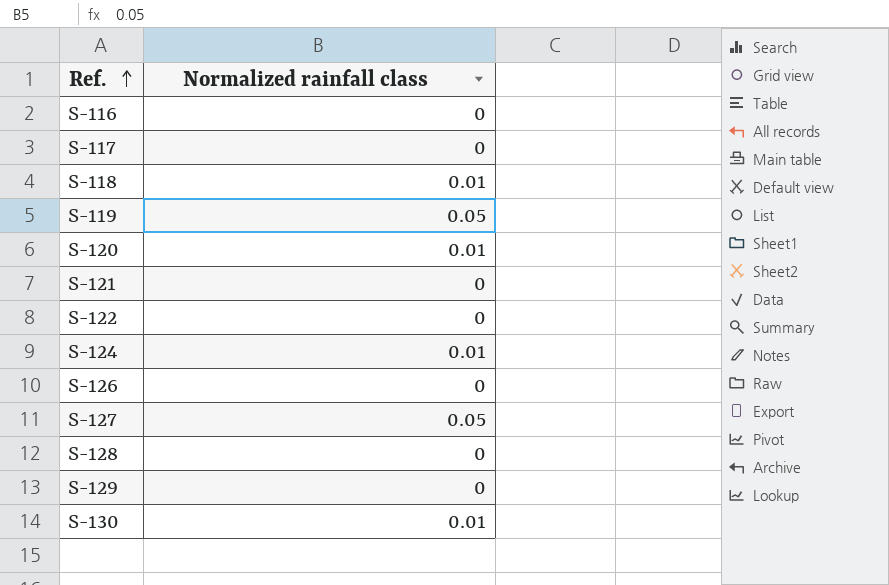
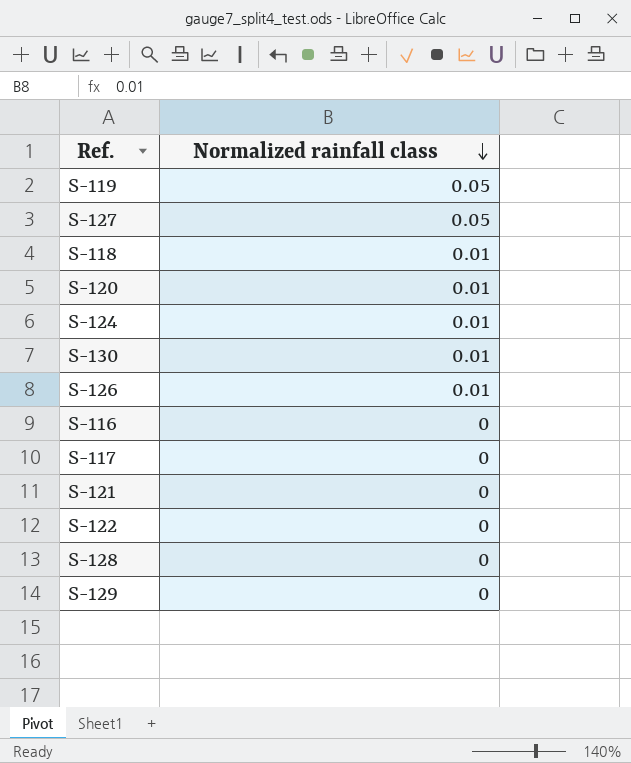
row order: Ref. ascending -> Normalized rainfall class descending
S-126 | Normalized rainfall class: 0 -> 0.01

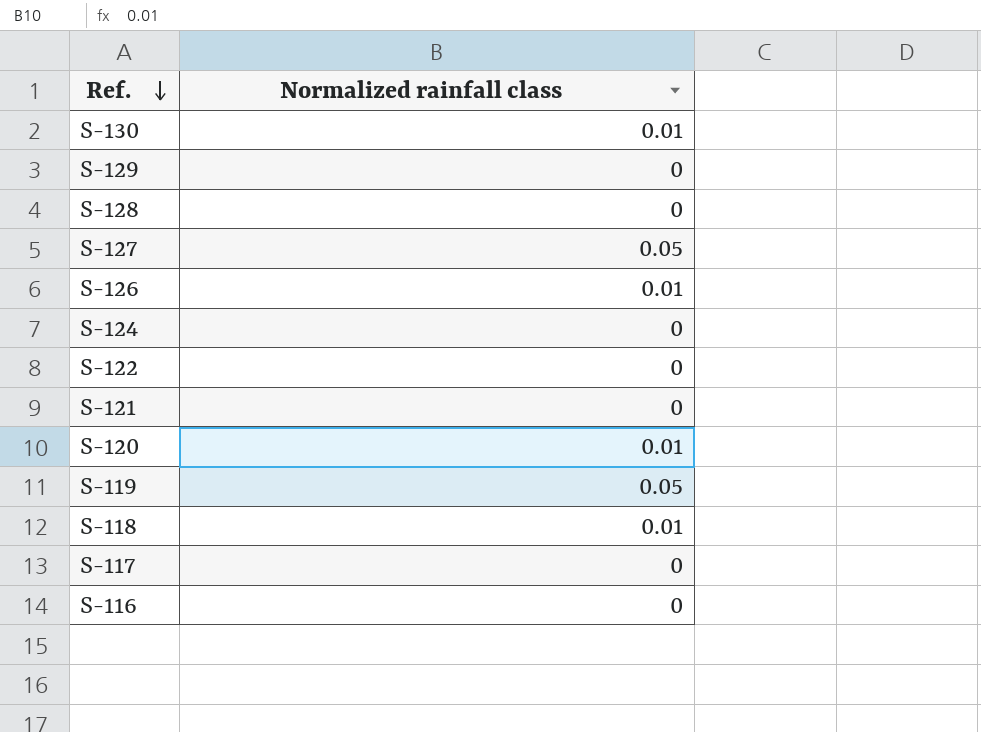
row order: Normalized rainfall class descending -> Ref. descending
S-124 | Normalized rainfall class: 0.01 -> 0

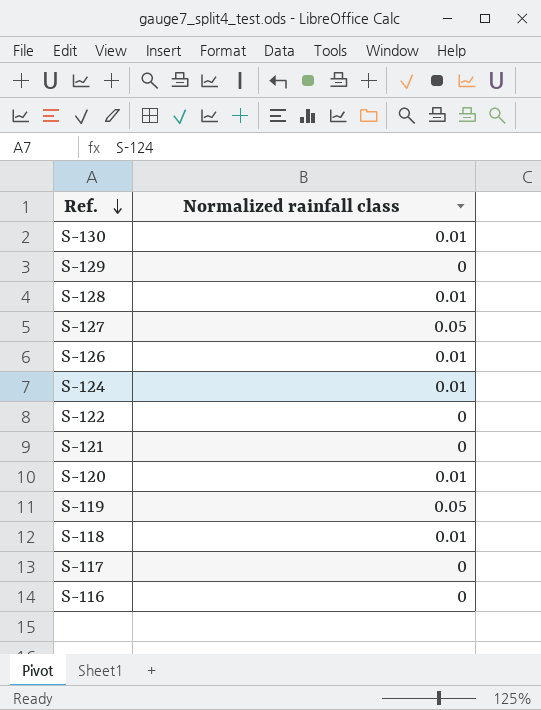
S-128 | Normalized rainfall class: 0 -> 0.01
S-124 | Normalized rainfall class: 0 -> 0.01

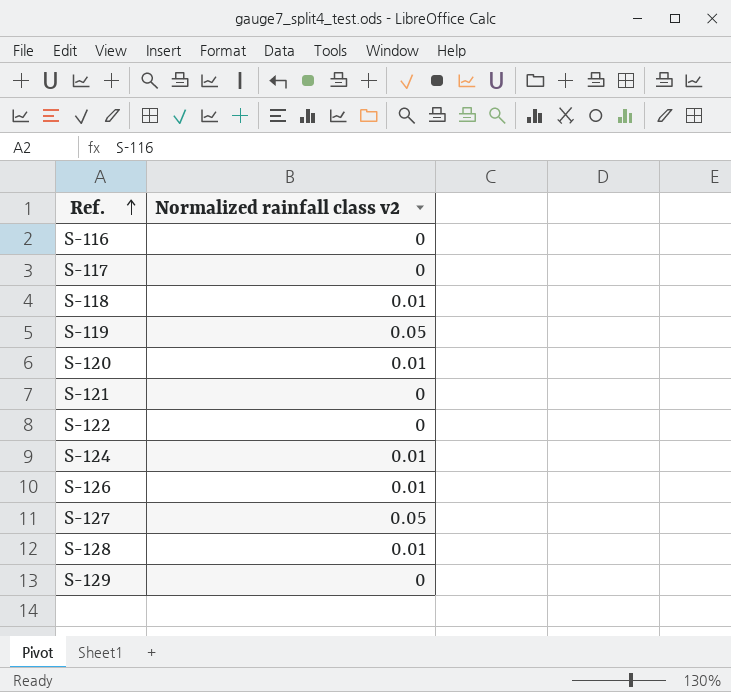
row order: Ref. descending -> Ref. ascending
column name: Normalized rainfall class -> Normalized rainfall class v2
row S-130: 0.01 -> none

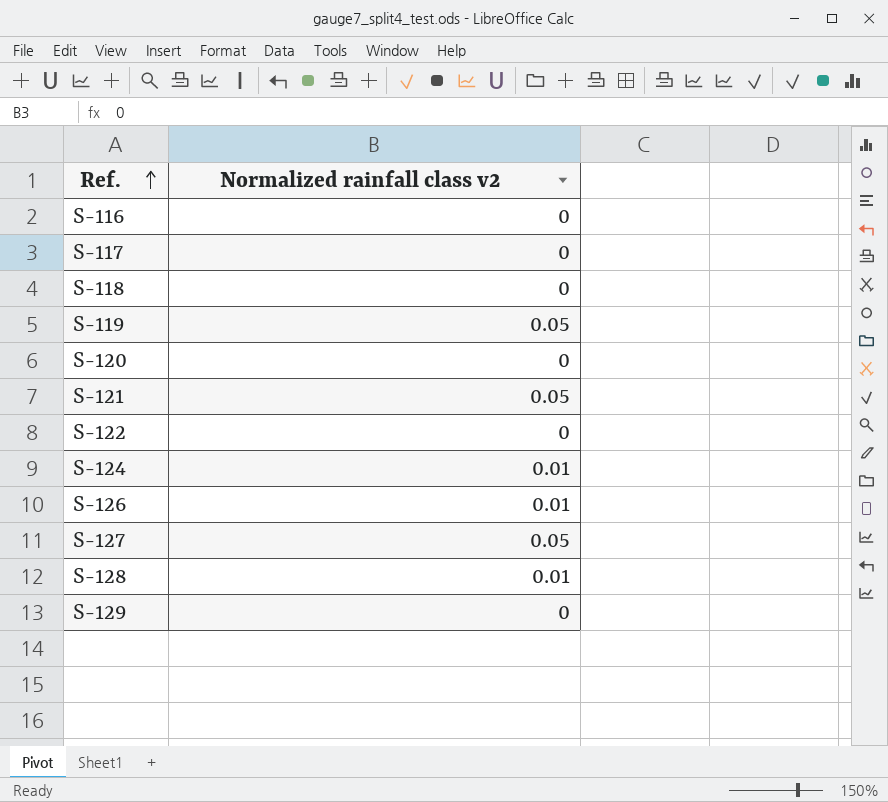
S-118 | Normalized rainfall class v2: 0.01 -> 0
S-120 | Normalized rainfall class v2: 0.01 -> 0
S-121 | Normalized rainfall class v2: 0 -> 0.05

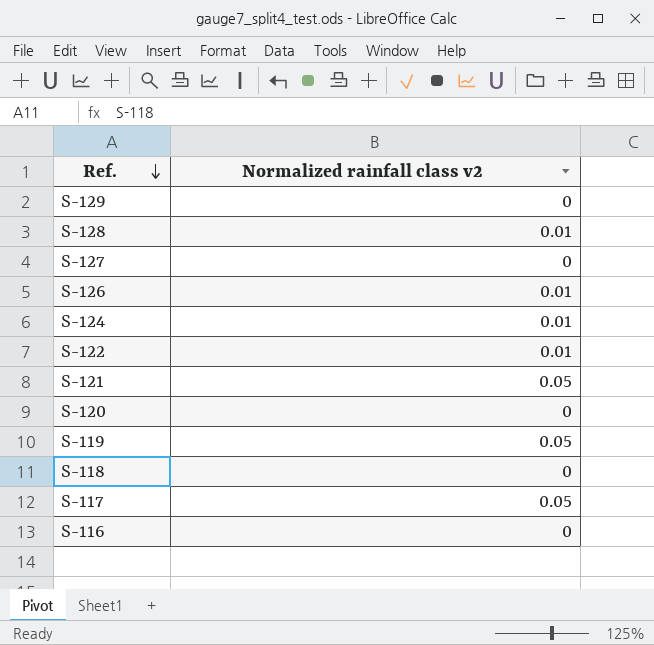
row order: Ref. ascending -> Ref. descending
S-127 | Normalized rainfall class v2: 0.05 -> 0
S-122 | Normalized rainfall class v2: 0 -> 0.01
S-117 | Normalized rainfall class v2: 0 -> 0.05

